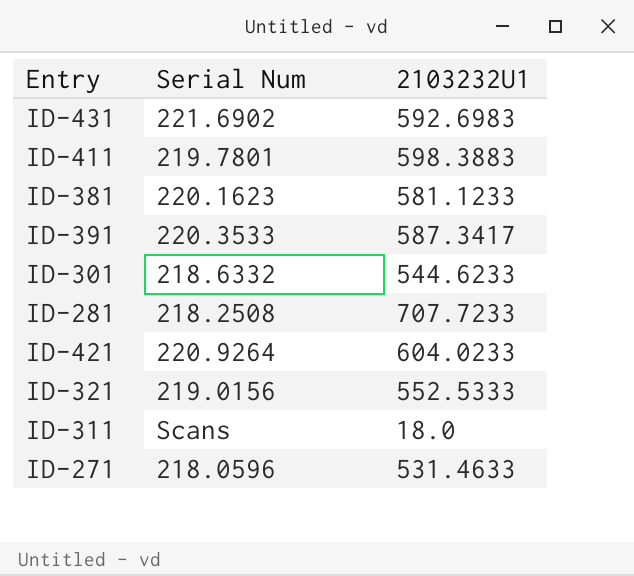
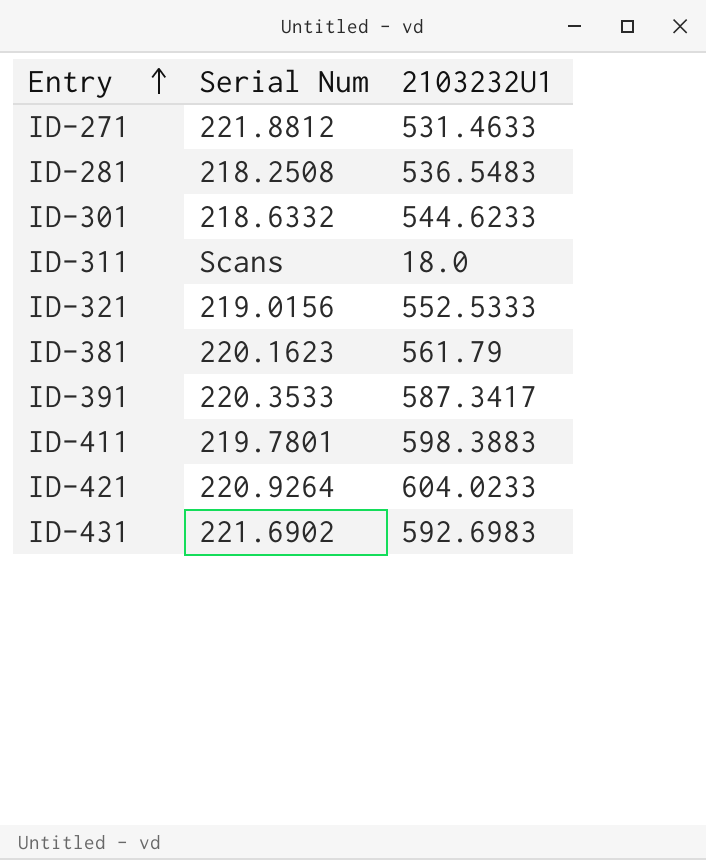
row order: none -> Entry ascending
ID-271 | Serial Num: 218.0596 -> 221.8812
ID-281 | 2103232U1: 707.7233 -> 536.5483
ID-381 | 2103232U1: 581.1233 -> 561.79

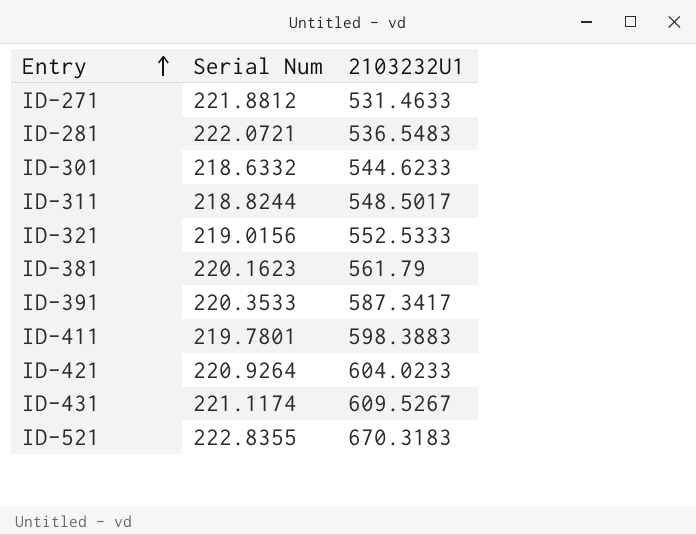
ID-281 | Serial Num: 218.2508 -> 222.0721
ID-311 | Serial Num: Scans -> 218.8244
ID-311 | 2103232U1: 18.0 -> 548.5017
ID-431 | Serial Num: 221.6902 -> 221.1174
ID-431 | 2103232U1: 592.6983 -> 609.5267
row ID-521: none -> 222.8355 | 670.3183

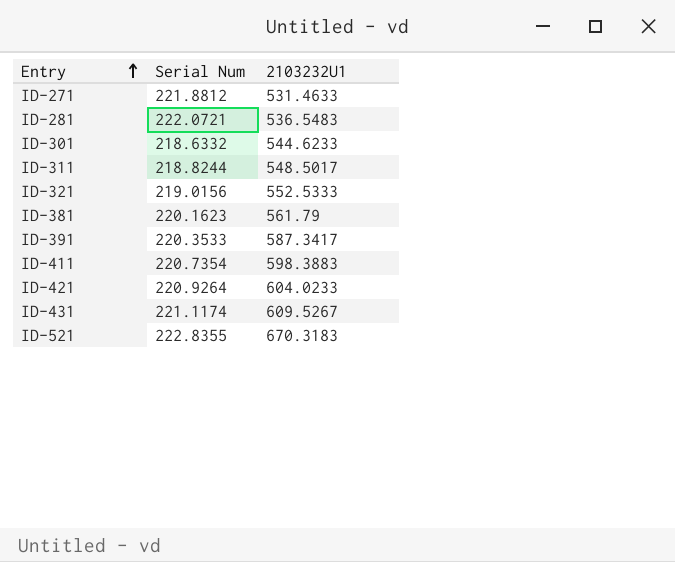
ID-411 | Serial Num: 219.7801 -> 220.7354

